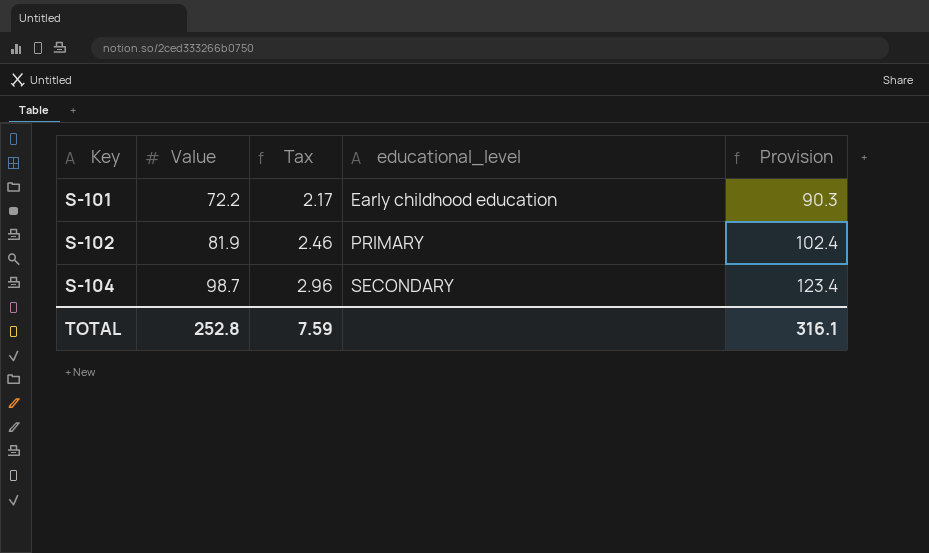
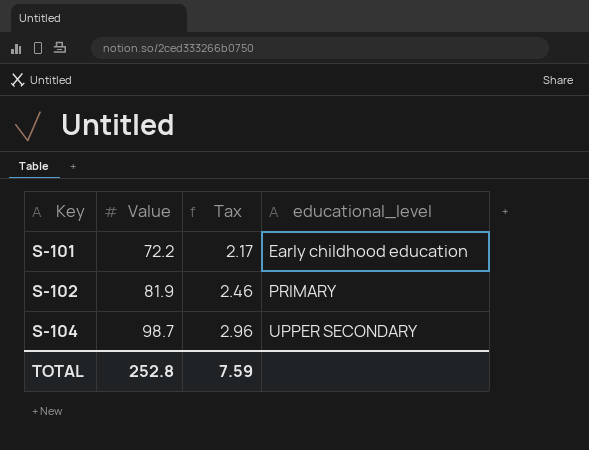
column Provision | formula: [Value] * 1.25 -> none
S-104 | educational_level: SECONDARY -> UPPER SECONDARY

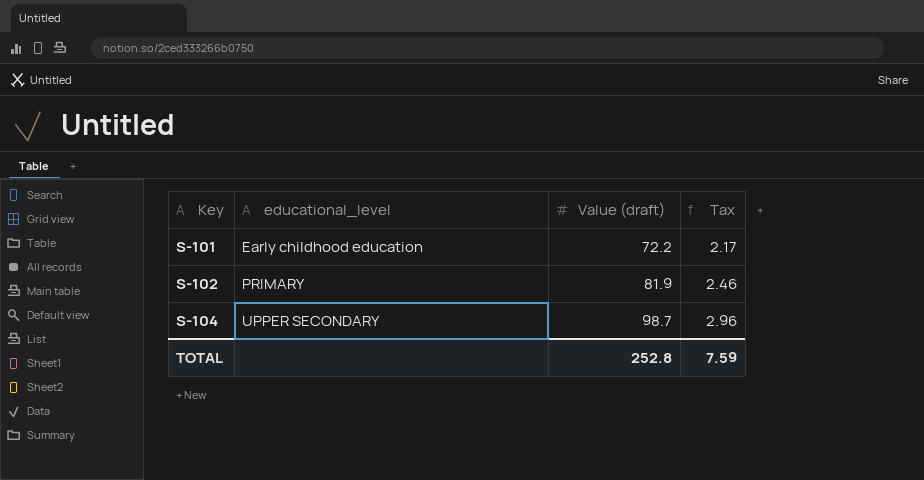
column educational_level | position: 4 -> 2
column name: Value -> Value (draft)

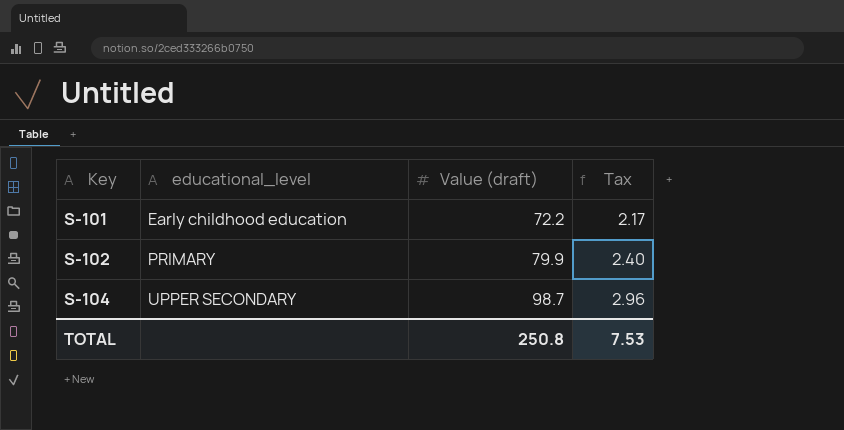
S-102 | Value (draft): 81.9 -> 79.9
S-102 | Tax: 2.46 -> 2.40
TOTAL | Value (draft): 252.8 -> 250.8
TOTAL | Tax: 7.59 -> 7.53

